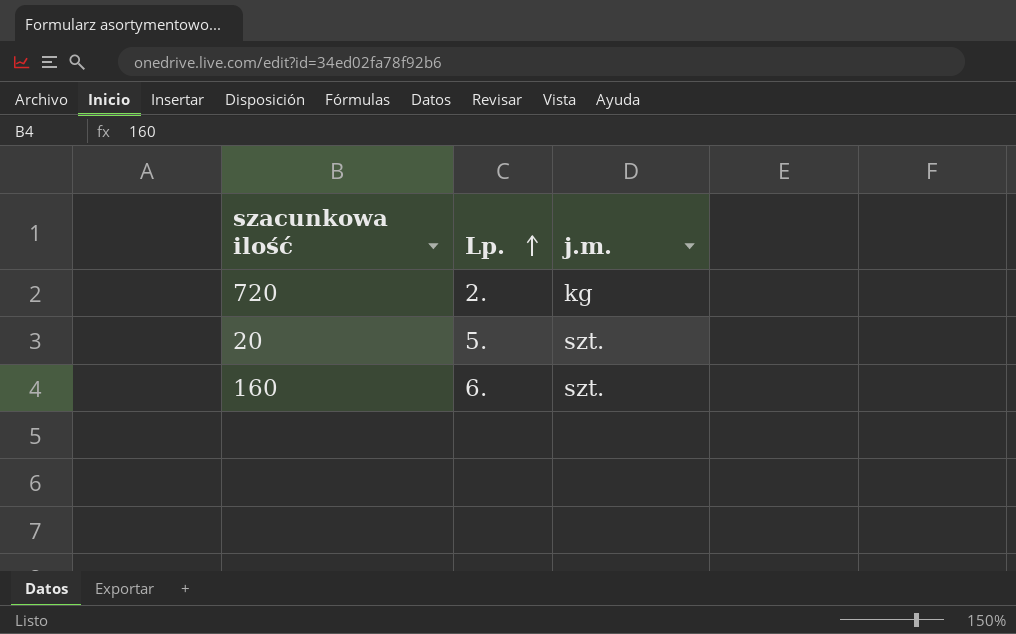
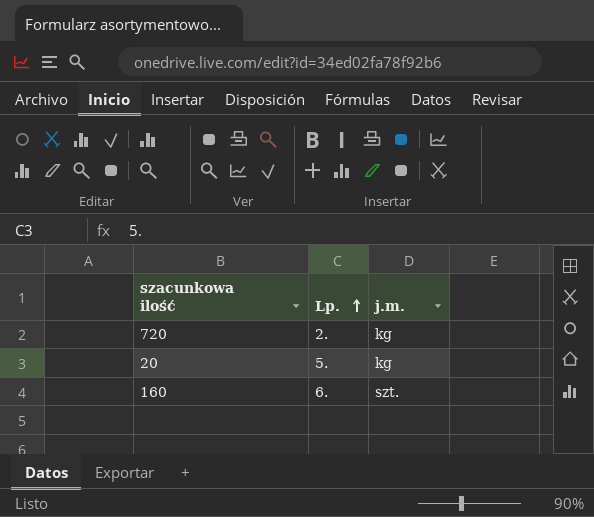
20 | j.m.: szt. -> kg

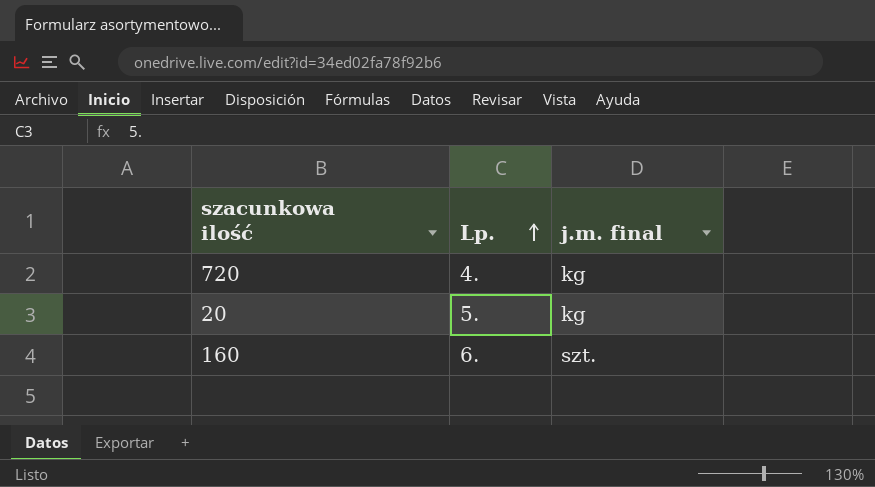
column name: j.m. -> j.m. final
720 | Lp.: 2. -> 4.

